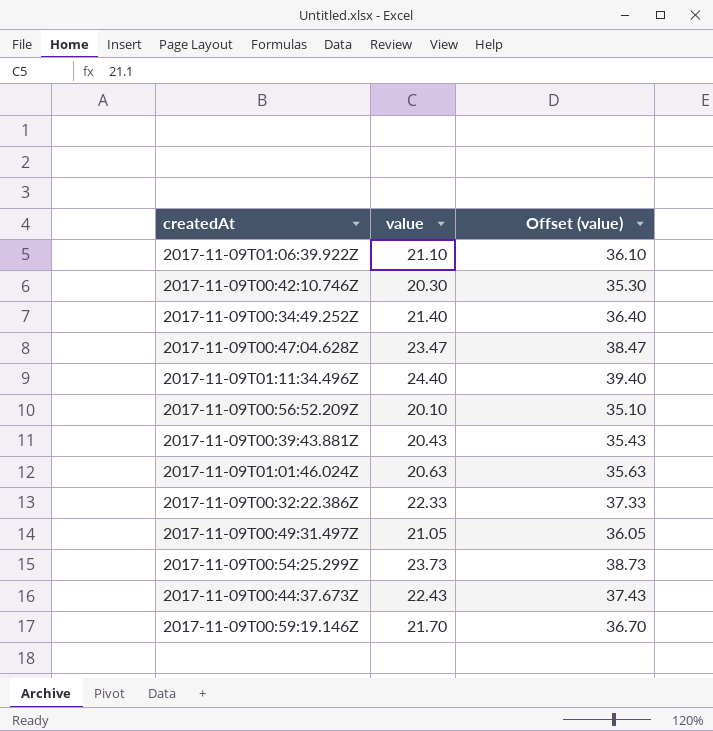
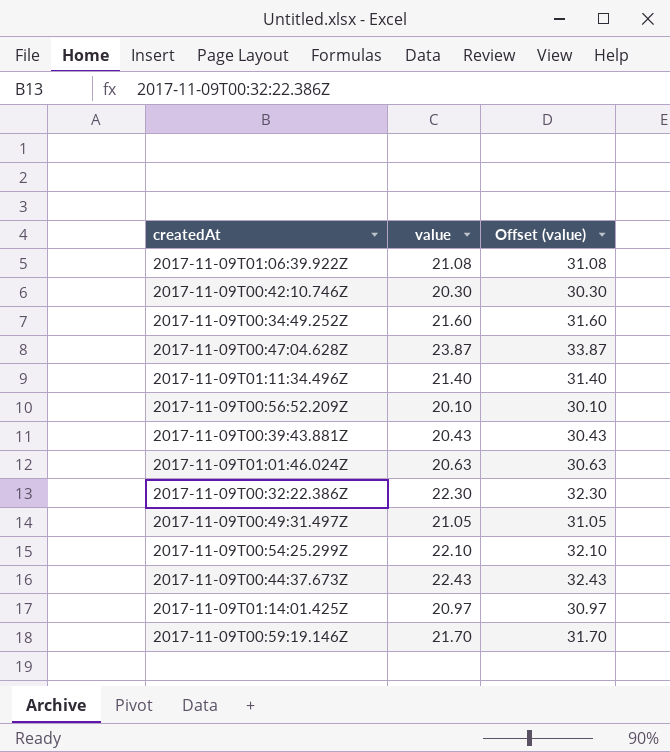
column Offset (value) | formula: [value] + 15 -> [value] + 10
2017-11-09T01:06:39.922Z | value: 21.10 -> 21.08
2017-11-09T00:34:49.252Z | value: 21.40 -> 21.60
2017-11-09T00:47:04.628Z | value: 23.47 -> 23.87
2017-11-09T01:11:34.496Z | value: 24.40 -> 21.40
2017-11-09T00:32:22.386Z | value: 22.33 -> 22.30
2017-11-09T00:54:25.299Z | value: 23.73 -> 22.10
row 2017-11-09T01:14:01.425Z: none -> 20.97 | 30.97

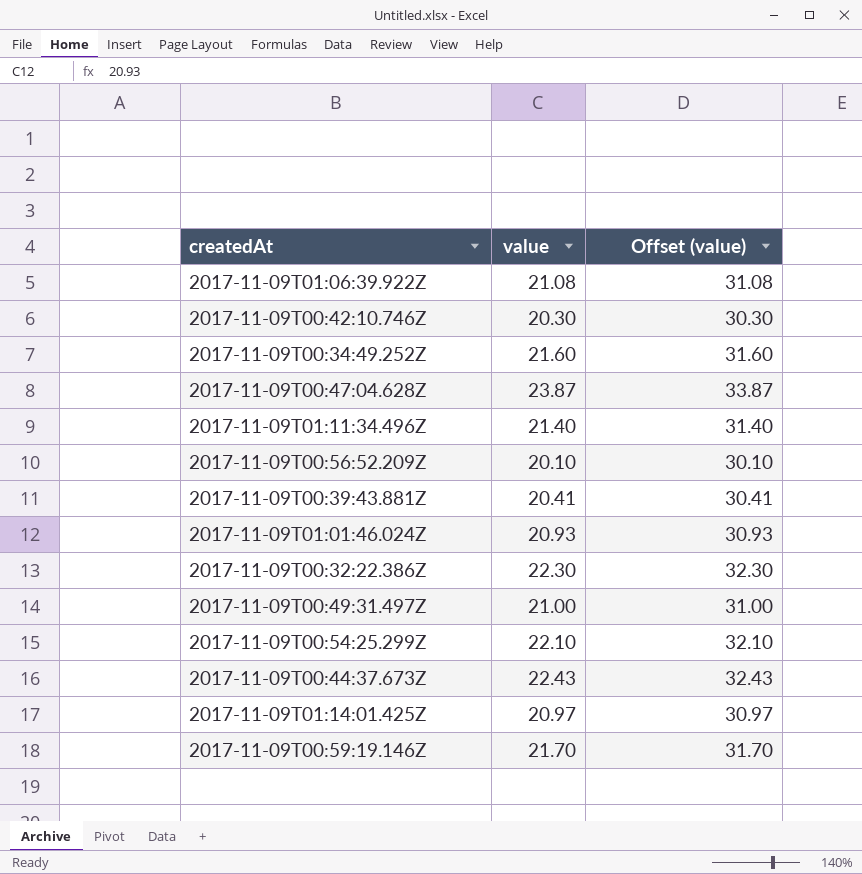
2017-11-09T00:39:43.881Z | value: 20.43 -> 20.41
2017-11-09T00:39:43.881Z | Offset (value): 30.43 -> 30.41
2017-11-09T01:01:46.024Z | value: 20.63 -> 20.93
2017-11-09T01:01:46.024Z | Offset (value): 30.63 -> 30.93
2017-11-09T00:49:31.497Z | value: 21.05 -> 21.00
2017-11-09T00:49:31.497Z | Offset (value): 31.05 -> 31.00

